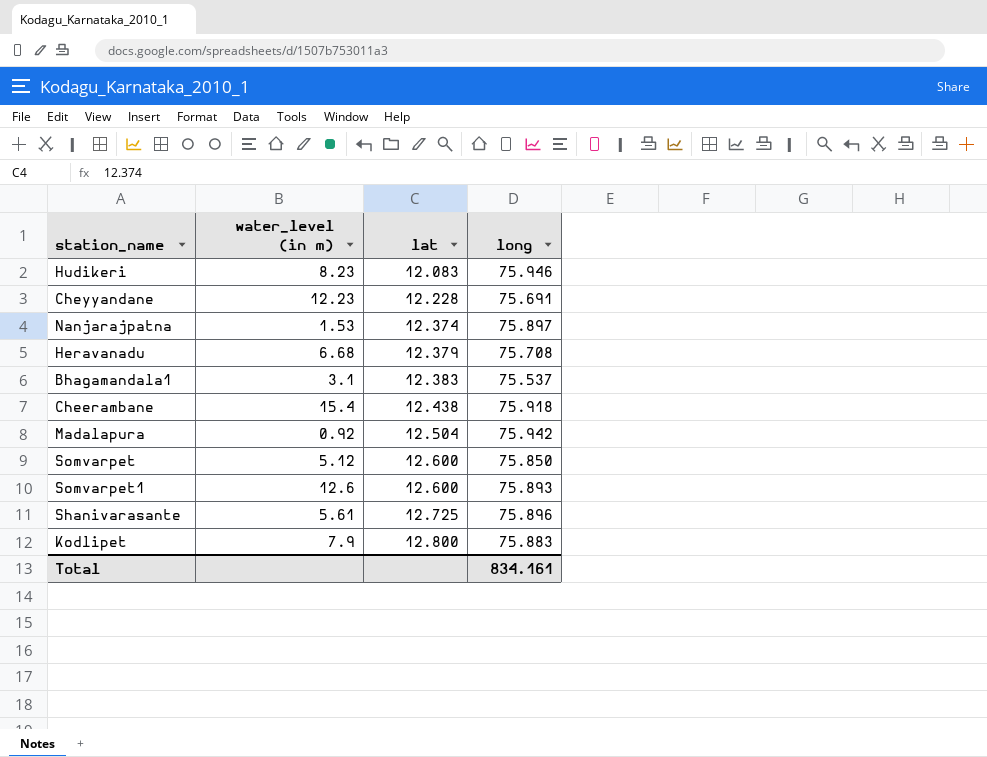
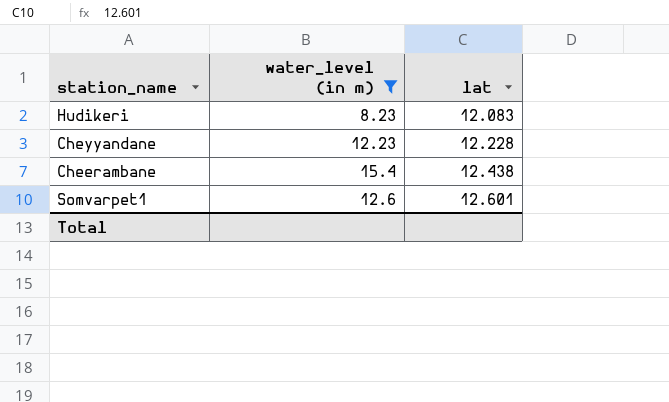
filter: none -> water_level (in m) >= 8.23
column long | position: 4 -> none
Somvarpet1 | lat: 12.600 -> 12.601

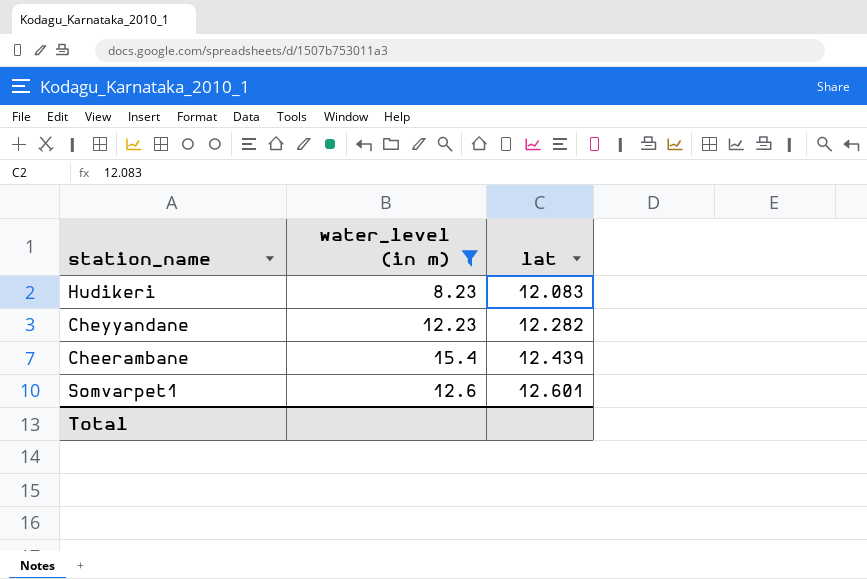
Cheyyandane | lat: 12.228 -> 12.282
Cheerambane | lat: 12.438 -> 12.439

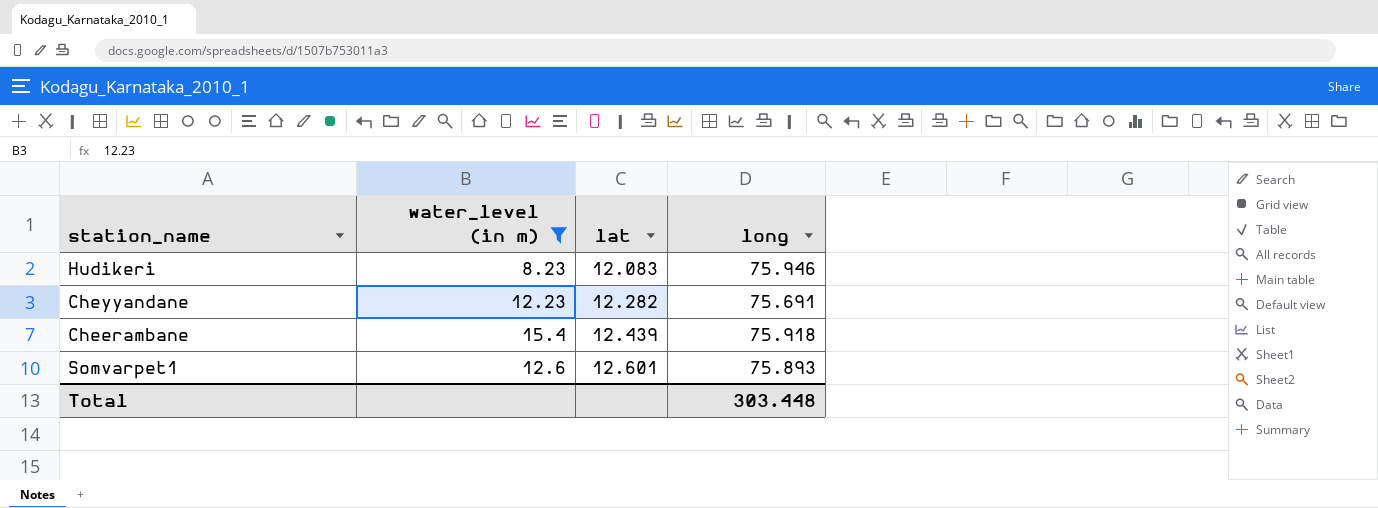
column long | position: none -> 4

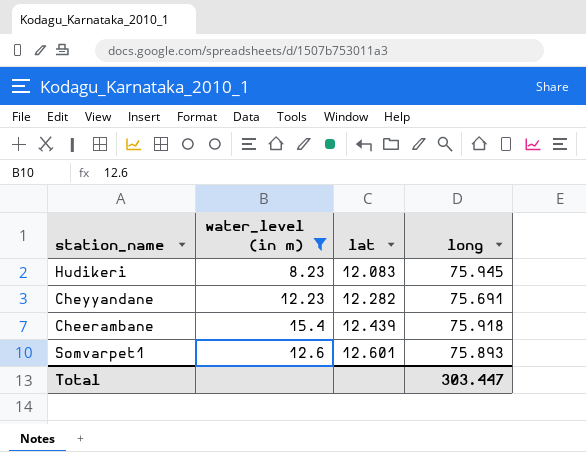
Hudikeri | long: 75.946 -> 75.945
Total | long: 303.448 -> 303.447

